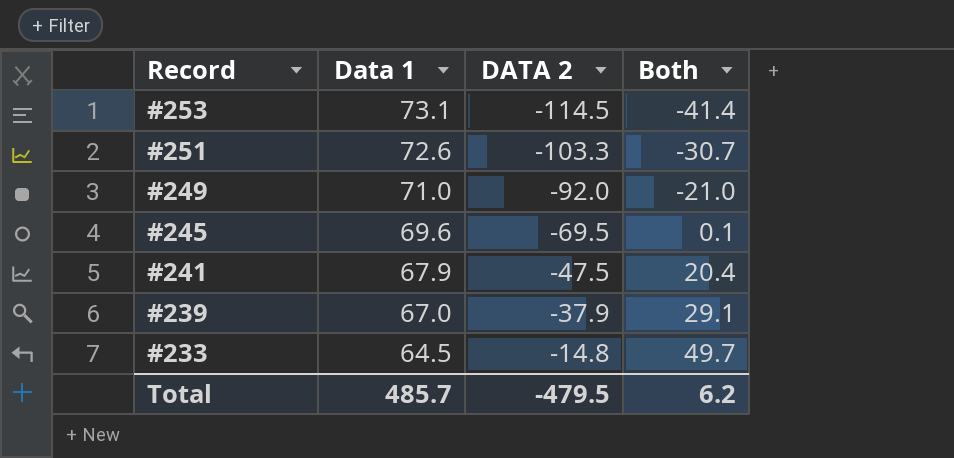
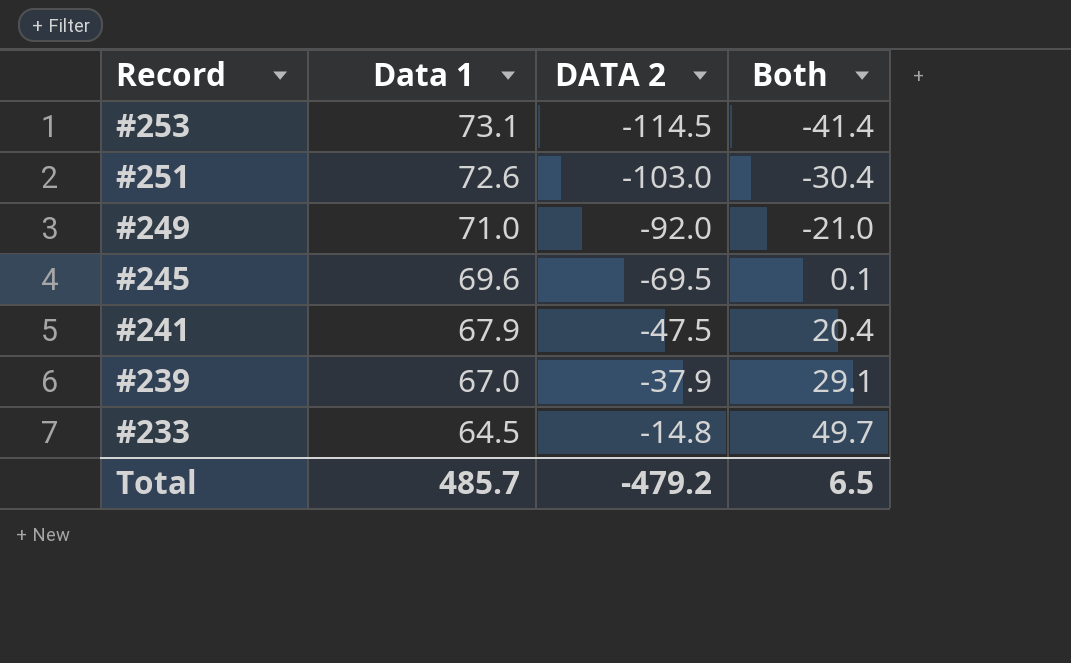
#251 | DATA 2: -103.3 -> -103.0
#251 | Both: -30.7 -> -30.4
Total | DATA 2: -479.5 -> -479.2
Total | Both: 6.2 -> 6.5

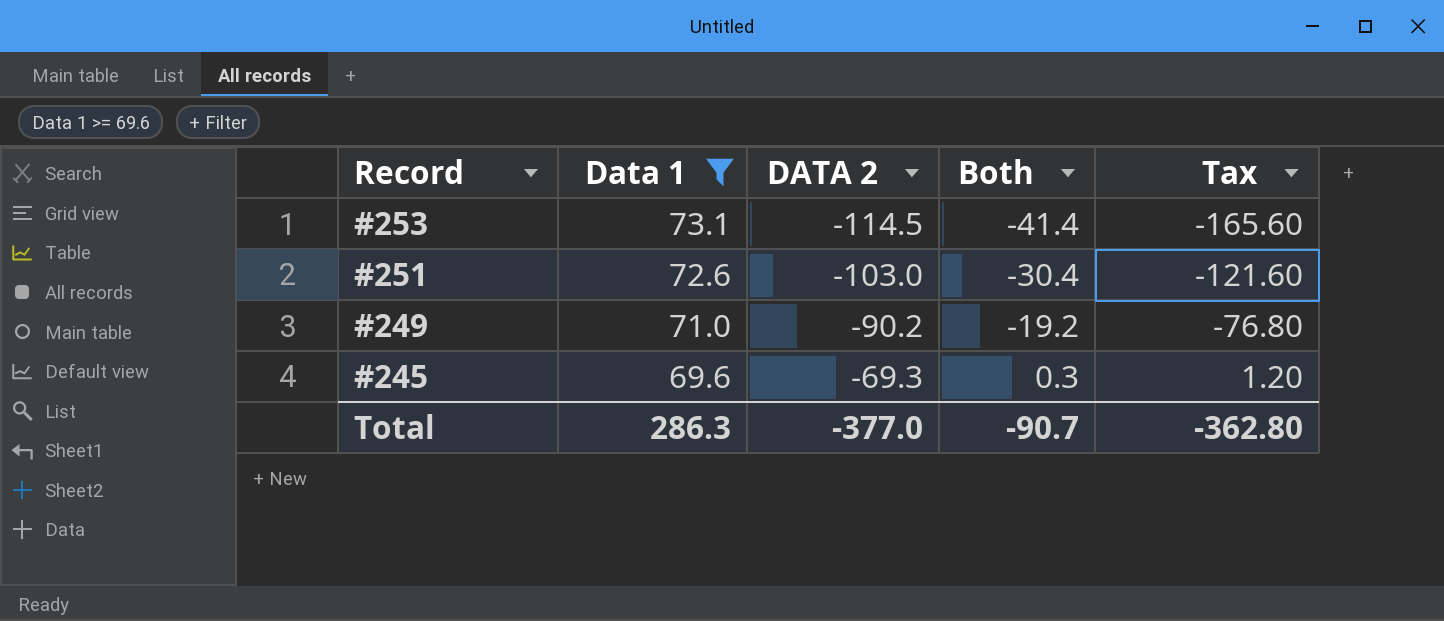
filter: none -> Data 1 >= 69.6
column Tax | formula: none -> [Both] * 4
#249 | DATA 2: -92.0 -> -90.2
#249 | Both: -21.0 -> -19.2
#245 | DATA 2: -69.5 -> -69.3
#245 | Both: 0.1 -> 0.3
Total | Data 1: 485.7 -> 286.3
Total | DATA 2: -479.2 -> -377.0
Total | Both: 6.5 -> -90.7

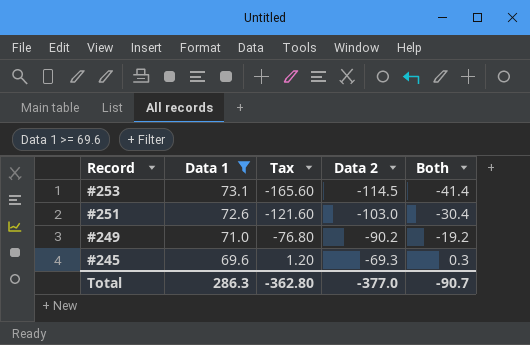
column Tax | position: 5 -> 3
column name: DATA 2 -> Data 2

